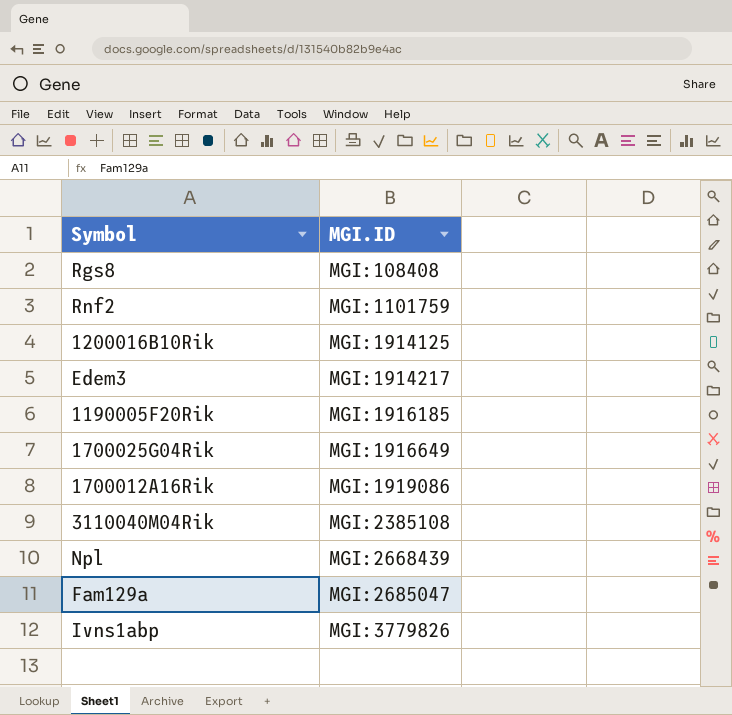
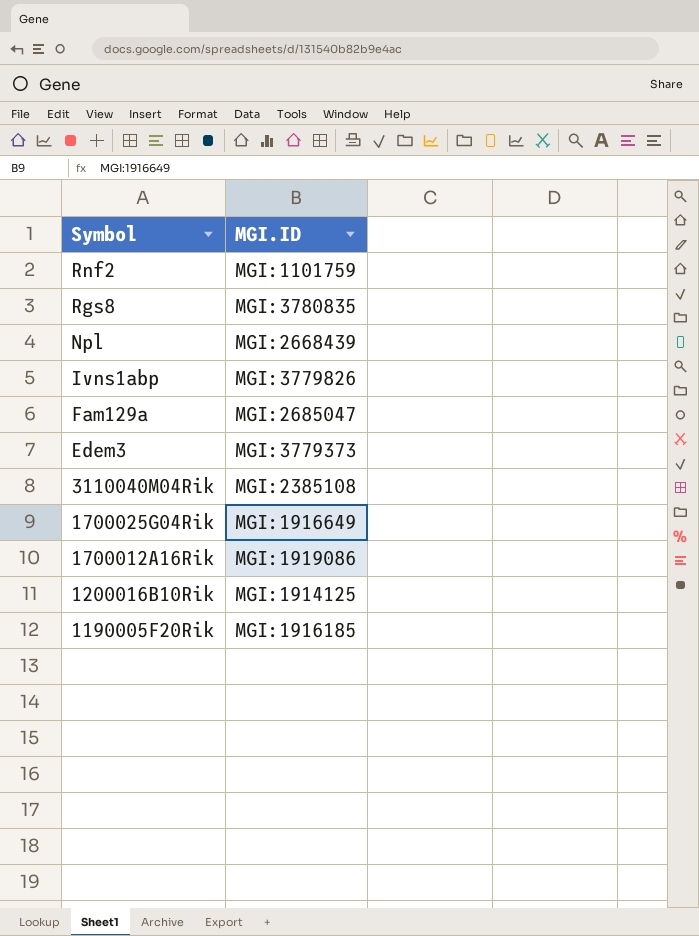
row order: MGI.ID ascending -> Symbol descending
Rgs8 | MGI.ID: MGI:108408 -> MGI:3780835
Edem3 | MGI.ID: MGI:1914217 -> MGI:3779373

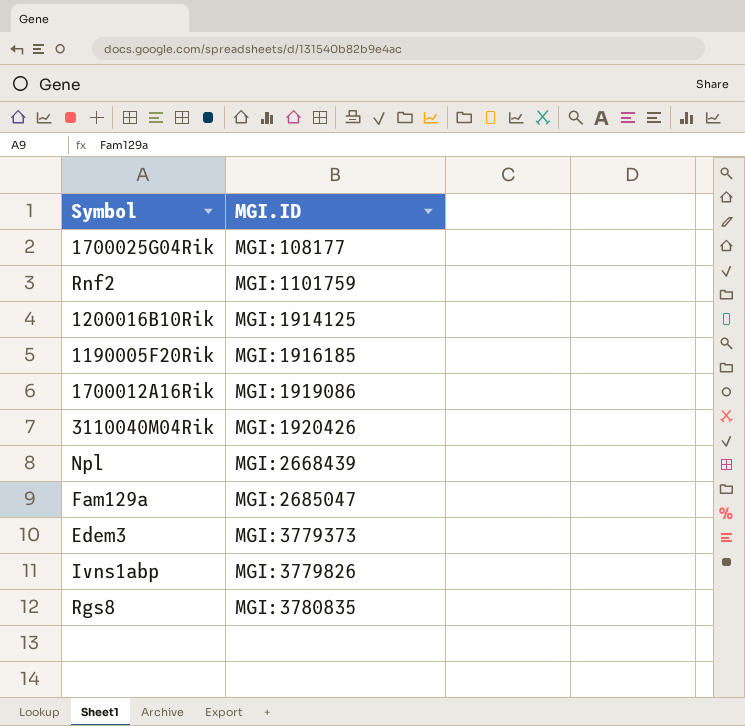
row order: Symbol descending -> MGI.ID ascending
1700025G04Rik | MGI.ID: MGI:1916649 -> MGI:108177
3110040M04Rik | MGI.ID: MGI:2385108 -> MGI:1920426

